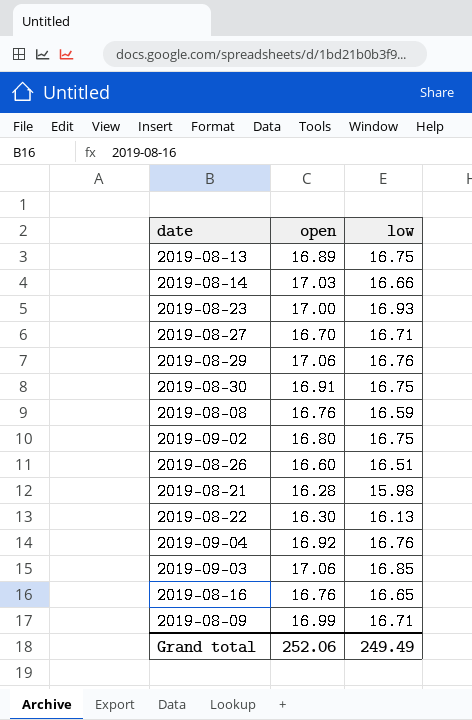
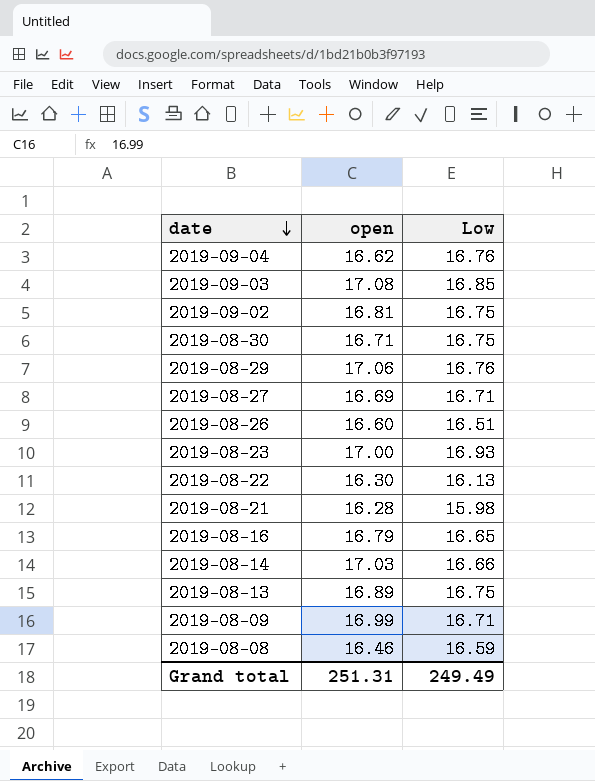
row order: none -> date descending
column name: low -> Low
2019-09-04 | open: 16.92 -> 16.62
2019-09-03 | open: 17.06 -> 17.08
2019-09-02 | open: 16.80 -> 16.81
2019-08-30 | open: 16.91 -> 16.71
2019-08-27 | open: 16.70 -> 16.69
2019-08-16 | open: 16.76 -> 16.79
2019-08-08 | open: 16.76 -> 16.46
Grand total | open: 252.06 -> 251.31

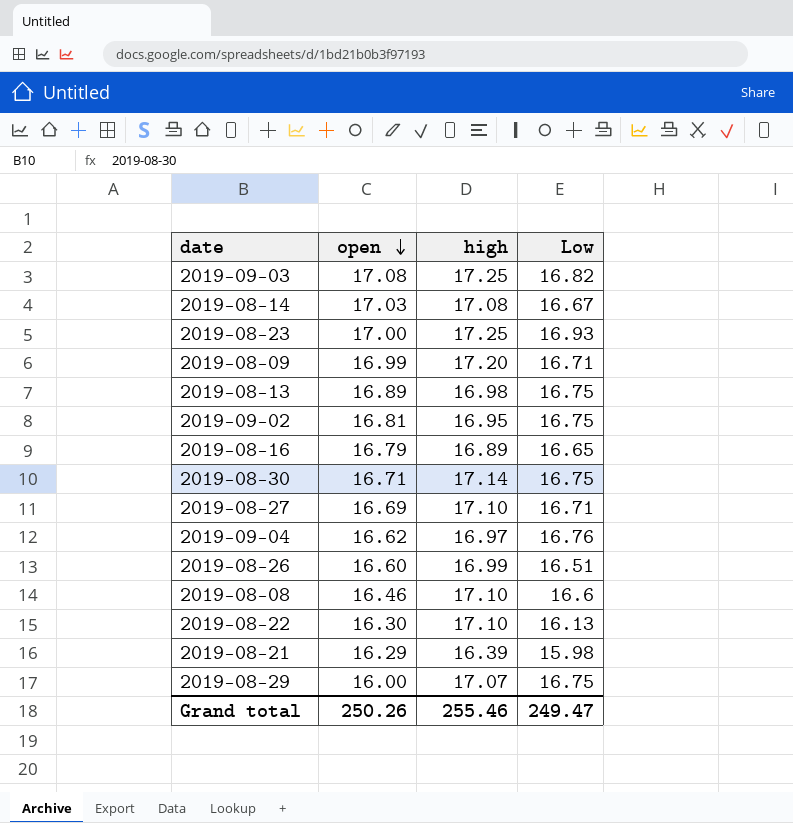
row order: date descending -> open descending
column high | position: none -> 3
2019-09-03 | Low: 16.85 -> 16.82
2019-08-14 | Low: 16.66 -> 16.67
2019-08-08 | Low: 16.59 -> 16.6
2019-08-21 | open: 16.28 -> 16.29
2019-08-29 | open: 17.06 -> 16.00
2019-08-29 | Low: 16.76 -> 16.75
Grand total | open: 251.31 -> 250.26
Grand total | Low: 249.49 -> 249.47

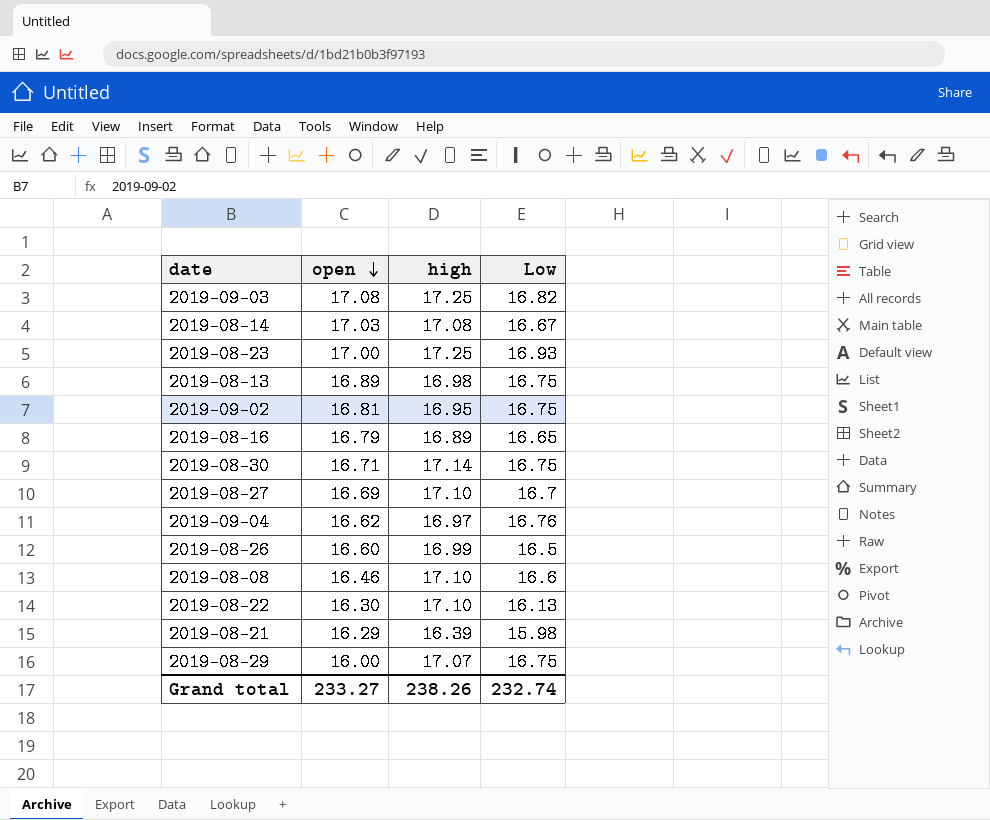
row 2019-08-09: 16.99 | 17.20 | 16.71 -> none
2019-08-27 | Low: 16.71 -> 16.7
2019-08-26 | Low: 16.51 -> 16.5
Grand total | open: 250.26 -> 233.27
Grand total | high: 255.46 -> 238.26
Grand total | Low: 249.47 -> 232.74

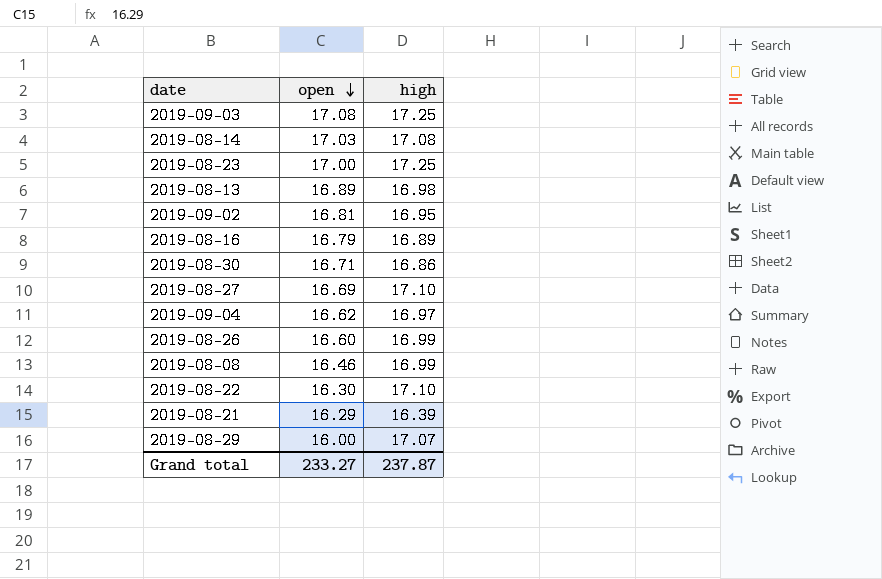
column Low | position: 4 -> none
2019-08-30 | high: 17.14 -> 16.86
2019-08-08 | high: 17.10 -> 16.99
Grand total | high: 238.26 -> 237.87

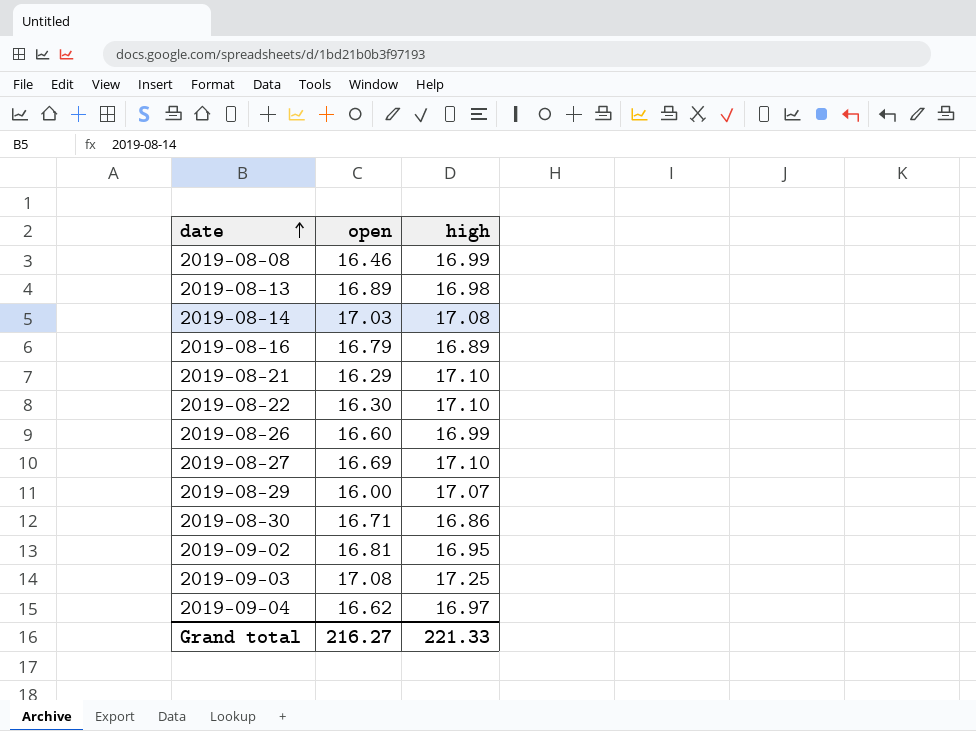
row order: open descending -> date ascending
row 2019-08-23: 17.00 | 17.25 -> none
2019-08-21 | high: 16.39 -> 17.10
Grand total | open: 233.27 -> 216.27
Grand total | high: 237.87 -> 221.33

